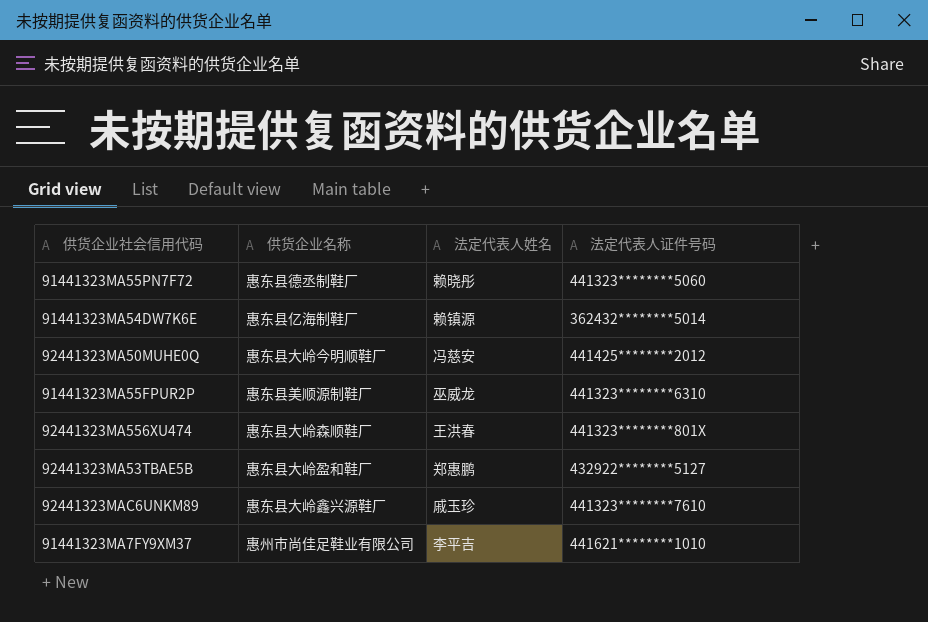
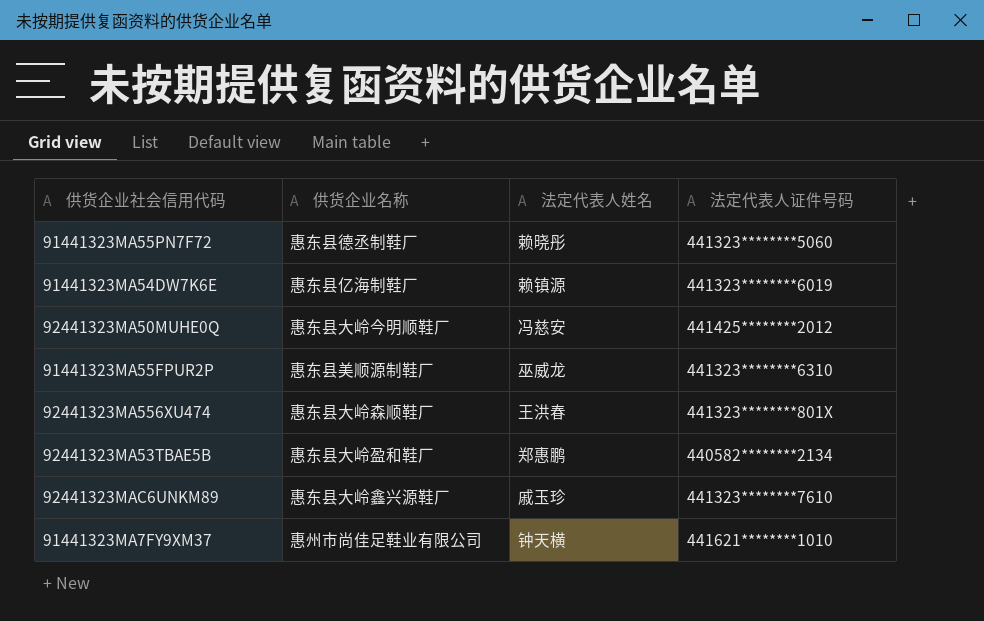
91441323MA54DW7K6E | 法定代表人证件号码: 362432********5014 -> 441323********6019
92441323MA53TBAE5B | 法定代表人证件号码: 432922********5127 -> 440582********2134
91441323MA7FY9XM37 | 法定代表人姓名: 李平吉 -> 钟天横

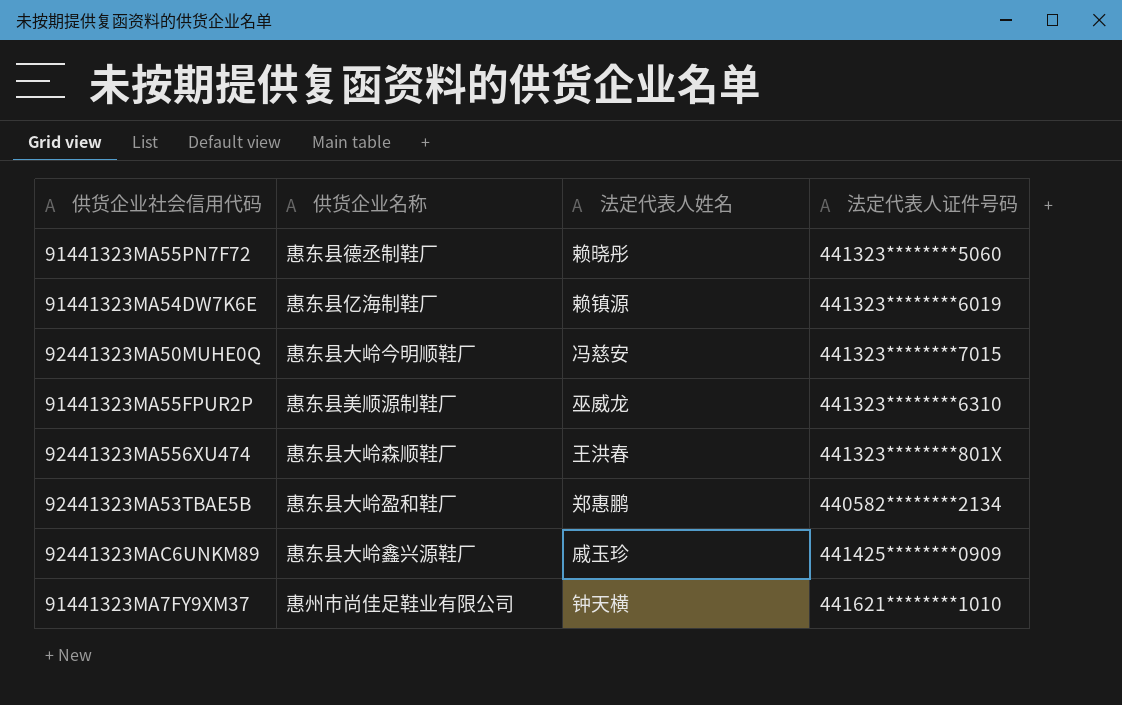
92441323MA50MUHE0Q | 法定代表人证件号码: 441425********2012 -> 441323********7015
92441323MAC6UNKM89 | 法定代表人证件号码: 441323********7610 -> 441425********0909

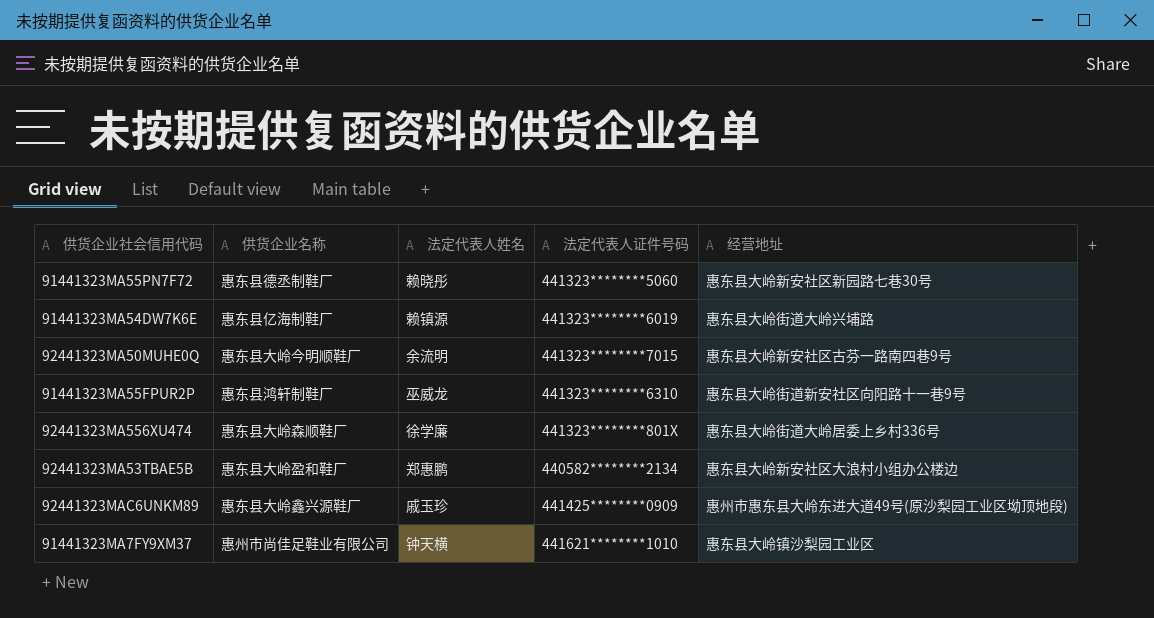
column 经营地址 | position: none -> 5
92441323MA50MUHE0Q | 法定代表人姓名: 冯慈安 -> 余流明
91441323MA55FPUR2P | 供货企业名称: 惠东县美顺源制鞋厂 -> 惠东县鸿轩制鞋厂
92441323MA556XU474 | 法定代表人姓名: 王洪春 -> 徐学廉

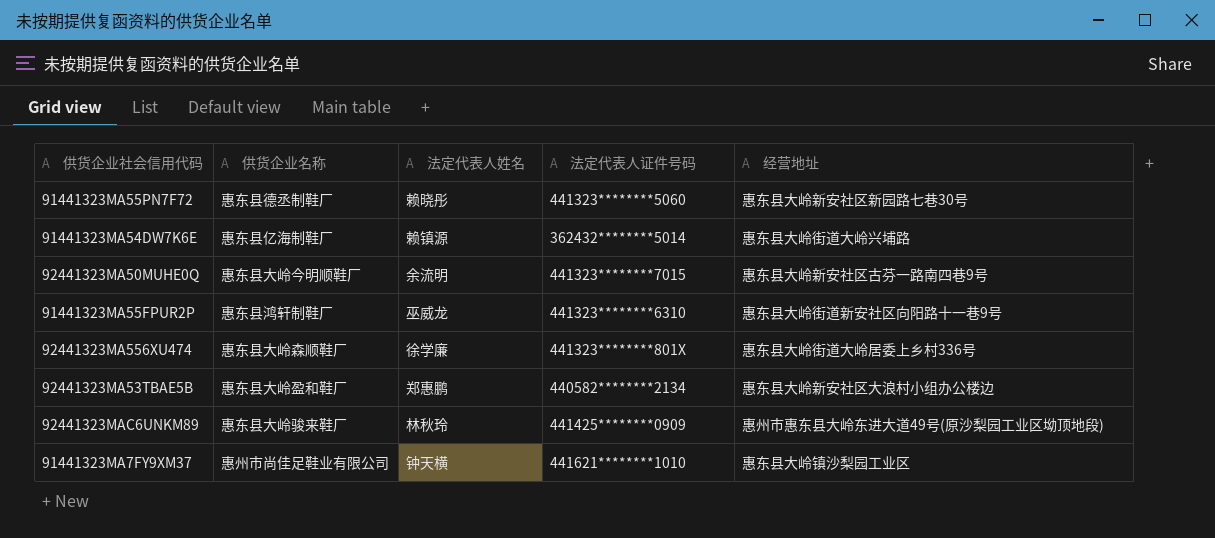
91441323MA54DW7K6E | 法定代表人证件号码: 441323********6019 -> 362432********5014
92441323MAC6UNKM89 | 供货企业名称: 惠东县大岭鑫兴源鞋厂 -> 惠东县大岭骏来鞋厂
92441323MAC6UNKM89 | 法定代表人姓名: 戚玉珍 -> 林秋玲

